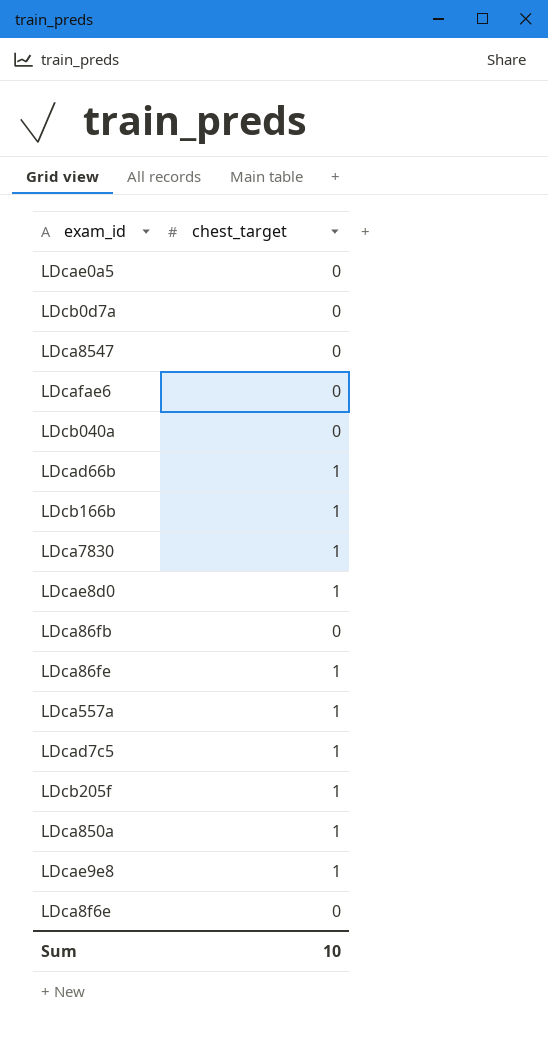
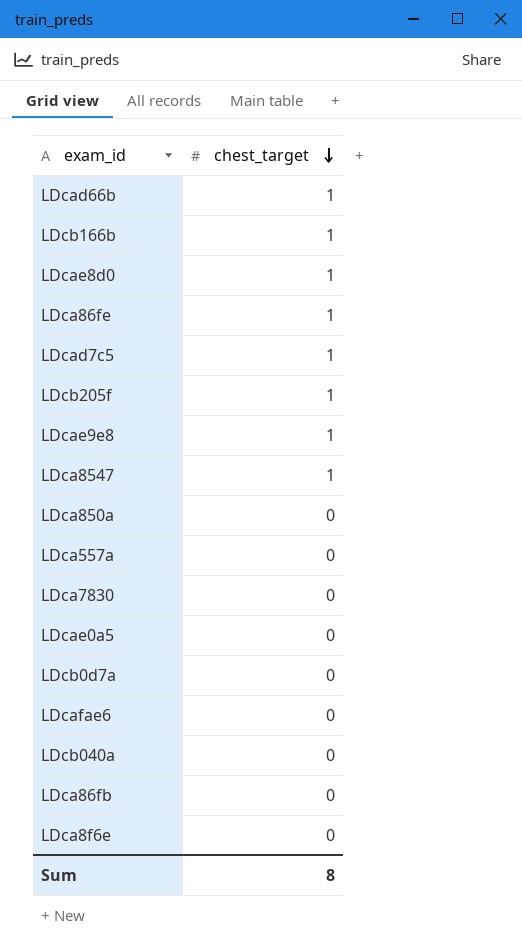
row order: none -> chest_target descending
LDca8547 | chest_target: 0 -> 1
LDca850a | chest_target: 1 -> 0
LDca557a | chest_target: 1 -> 0
LDca7830 | chest_target: 1 -> 0
Sum | chest_target: 10 -> 8

